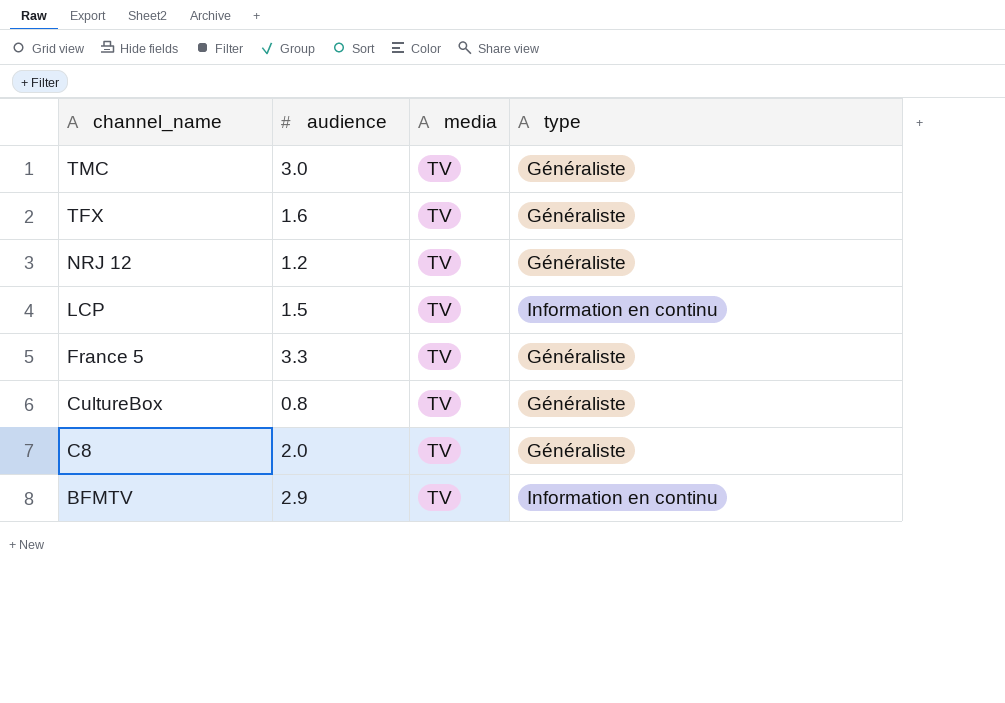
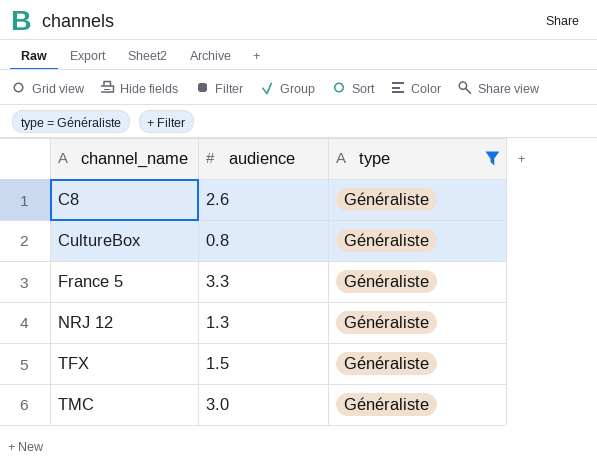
filter: none -> type = Généraliste
row order: channel_name descending -> channel_name ascending
column media | position: 3 -> none
C8 | audience: 2.0 -> 2.6
NRJ 12 | audience: 1.2 -> 1.3
TFX | audience: 1.6 -> 1.5

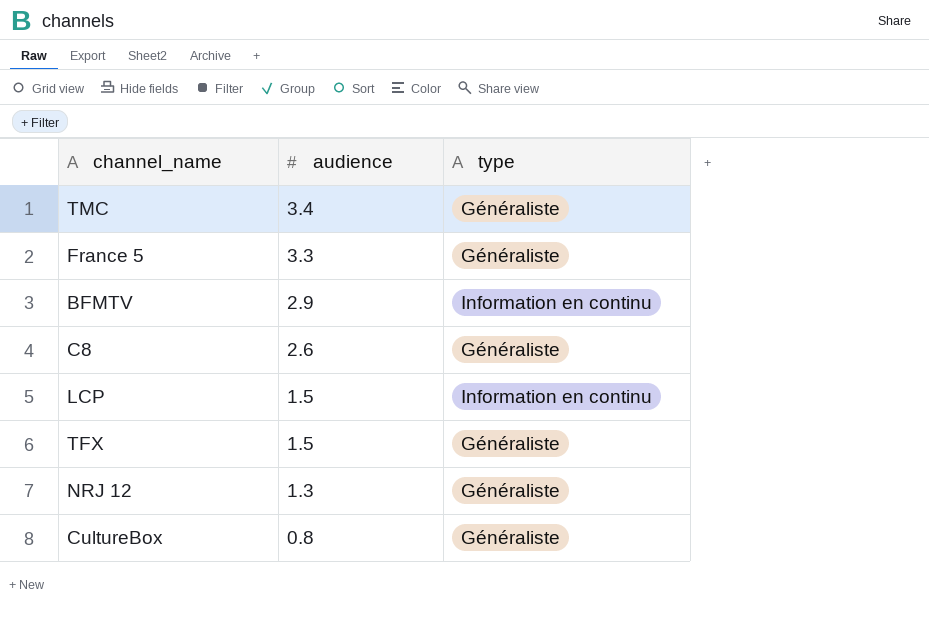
filter: type = Généraliste -> none
row order: channel_name ascending -> audience descending
TMC | audience: 3.0 -> 3.4

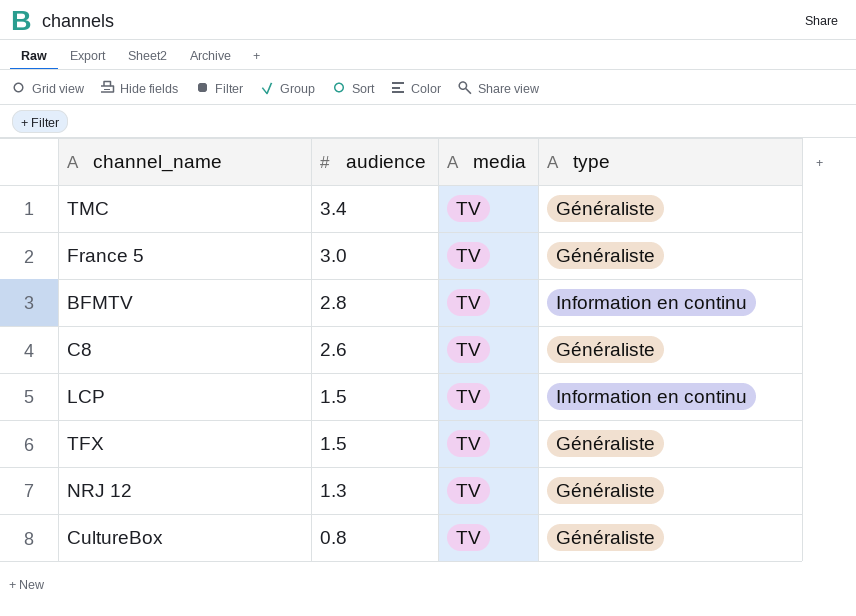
column media | position: none -> 3
France 5 | audience: 3.3 -> 3.0
BFMTV | audience: 2.9 -> 2.8

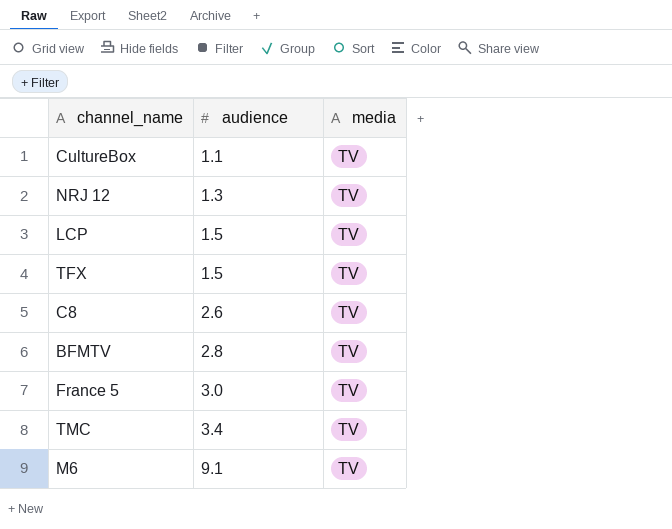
row order: audience descending -> audience ascending
column type | position: 4 -> none
CultureBox | audience: 0.8 -> 1.1
row M6: none -> 9.1 | TV

